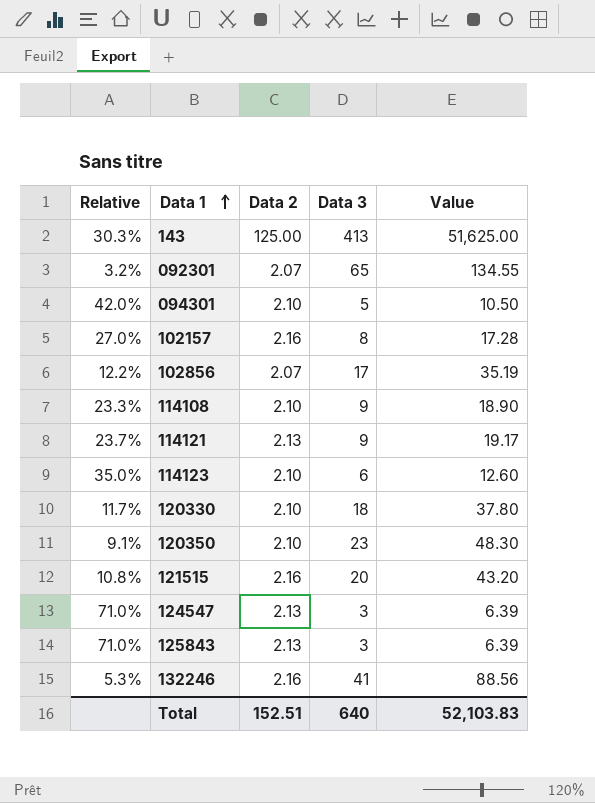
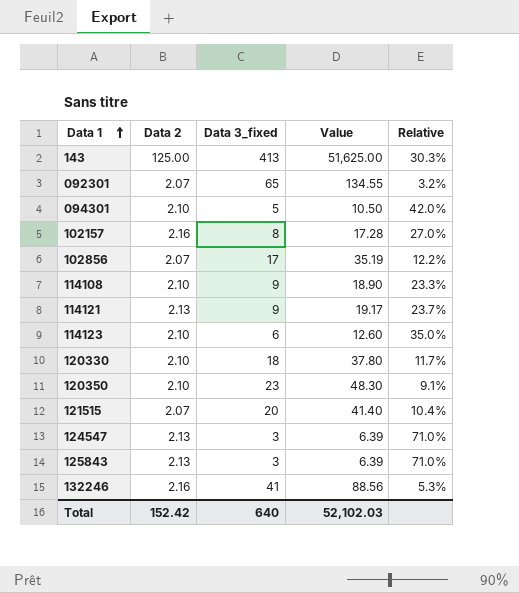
column name: Data 3 -> Data 3_fixed
column Relative | position: 1 -> 5
121515 | Data 2: 2.16 -> 2.07
121515 | Value: 43.20 -> 41.40
121515 | Relative: 10.8% -> 10.4%
Total | Data 2: 152.51 -> 152.42
Total | Value: 52,103.83 -> 52,102.03

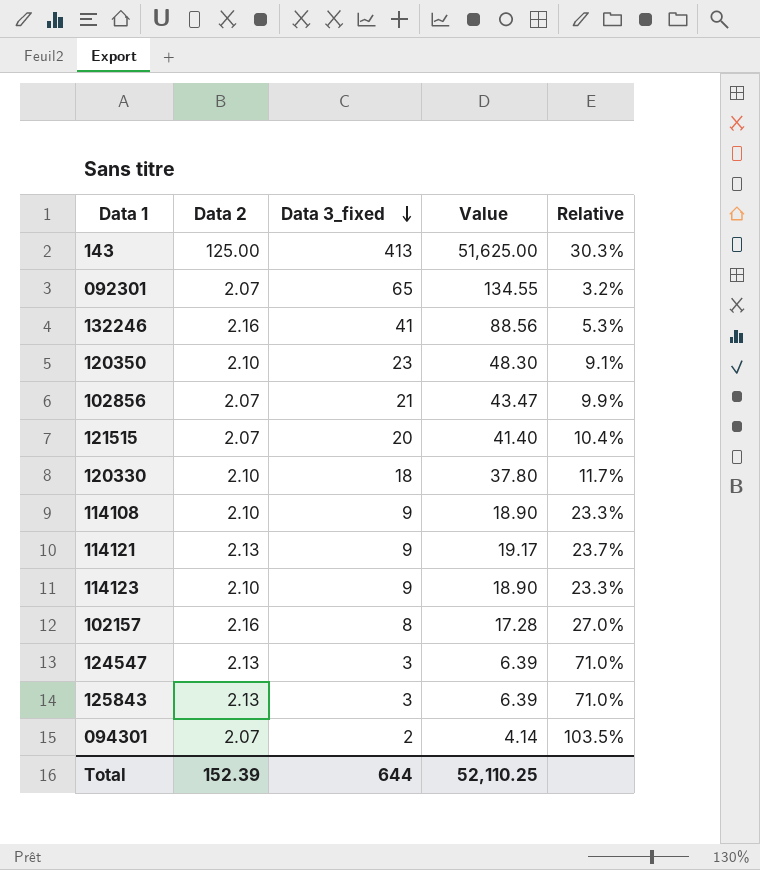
row order: Data 1 ascending -> Data 3_fixed descending
102856 | Data 3_fixed: 17 -> 21
102856 | Value: 35.19 -> 43.47
102856 | Relative: 12.2% -> 9.9%
114123 | Data 3_fixed: 6 -> 9
114123 | Value: 12.60 -> 18.90
114123 | Relative: 35.0% -> 23.3%
094301 | Data 2: 2.10 -> 2.07
094301 | Data 3_fixed: 5 -> 2
094301 | Value: 10.50 -> 4.14
094301 | Relative: 42.0% -> 103.5%
Total | Data 2: 152.42 -> 152.39
Total | Data 3_fixed: 640 -> 644
Total | Value: 52,102.03 -> 52,110.25

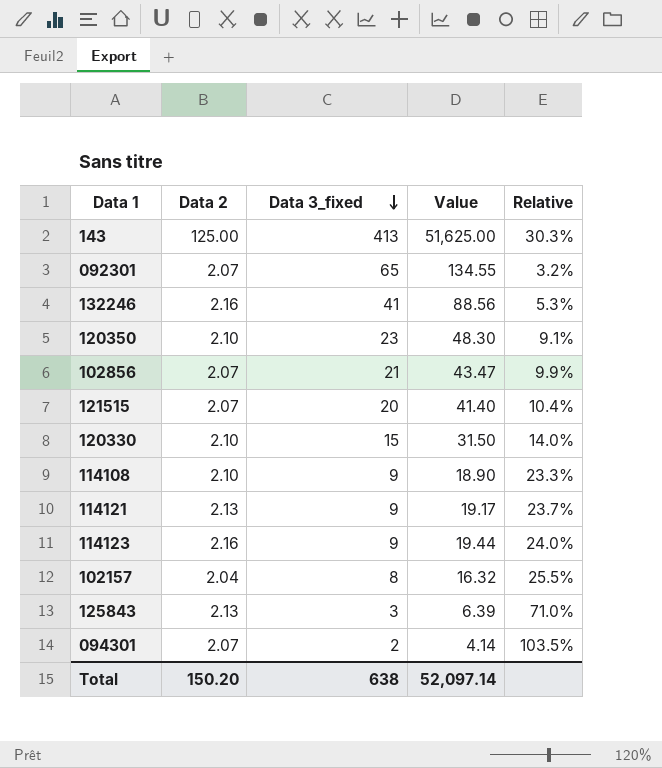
row 124547: 2.13 | 3 | 6.39 | 71.0% -> none
120330 | Data 3_fixed: 18 -> 15
120330 | Value: 37.80 -> 31.50
120330 | Relative: 11.7% -> 14.0%
114123 | Data 2: 2.10 -> 2.16
114123 | Value: 18.90 -> 19.44
114123 | Relative: 23.3% -> 24.0%
102157 | Data 2: 2.16 -> 2.04
102157 | Value: 17.28 -> 16.32
102157 | Relative: 27.0% -> 25.5%
Total | Data 2: 152.39 -> 150.20
Total | Data 3_fixed: 644 -> 638
Total | Value: 52,110.25 -> 52,097.14

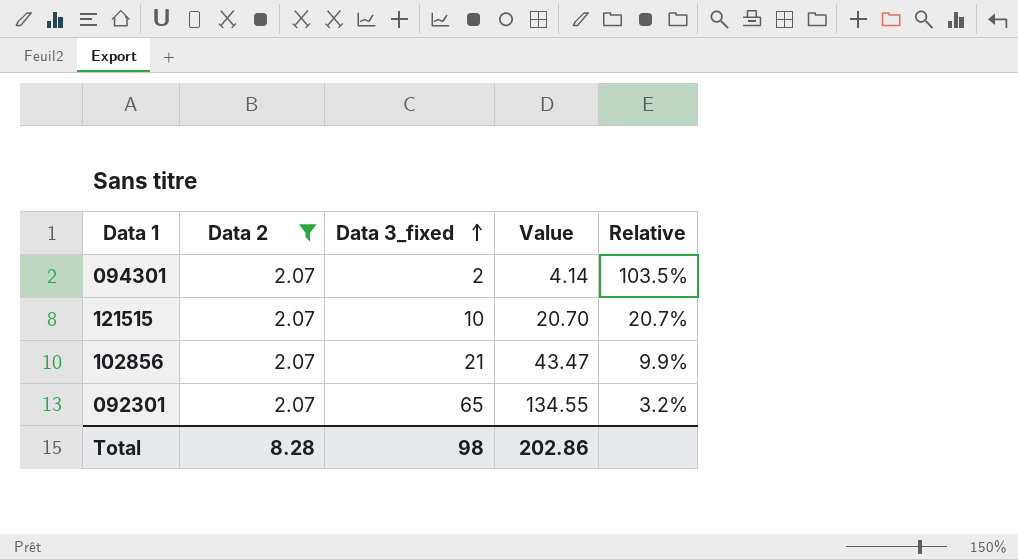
filter: none -> Data 2 = 2.07
row order: Data 3_fixed descending -> Data 3_fixed ascending
121515 | Data 3_fixed: 20 -> 10
121515 | Value: 41.40 -> 20.70
121515 | Relative: 10.4% -> 20.7%
Total | Data 2: 150.20 -> 8.28
Total | Data 3_fixed: 638 -> 98
Total | Value: 52,097.14 -> 202.86

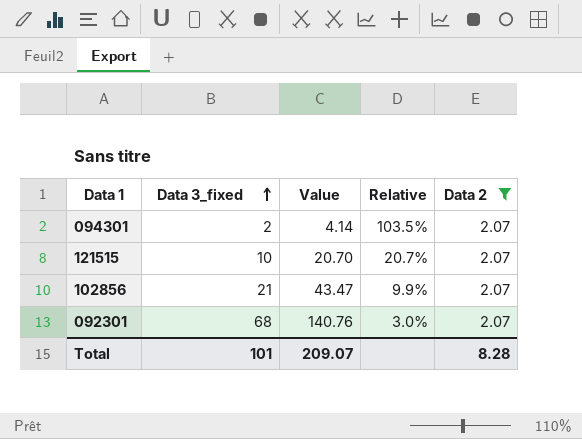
column Data 2 | position: 2 -> 5
092301 | Data 3_fixed: 65 -> 68
092301 | Value: 134.55 -> 140.76
092301 | Relative: 3.2% -> 3.0%
Total | Data 3_fixed: 98 -> 101
Total | Value: 202.86 -> 209.07

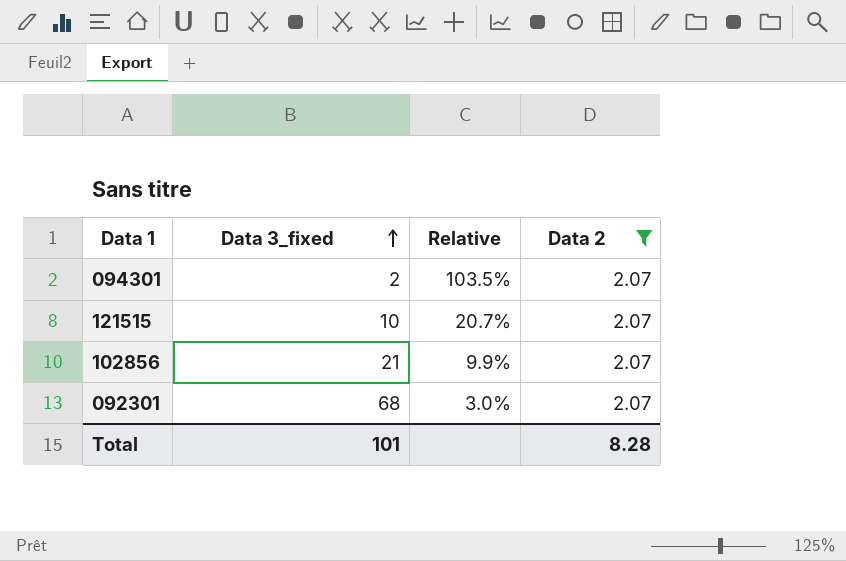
column Value | formula: [Data 3_fixed] * [Data 2] -> none

